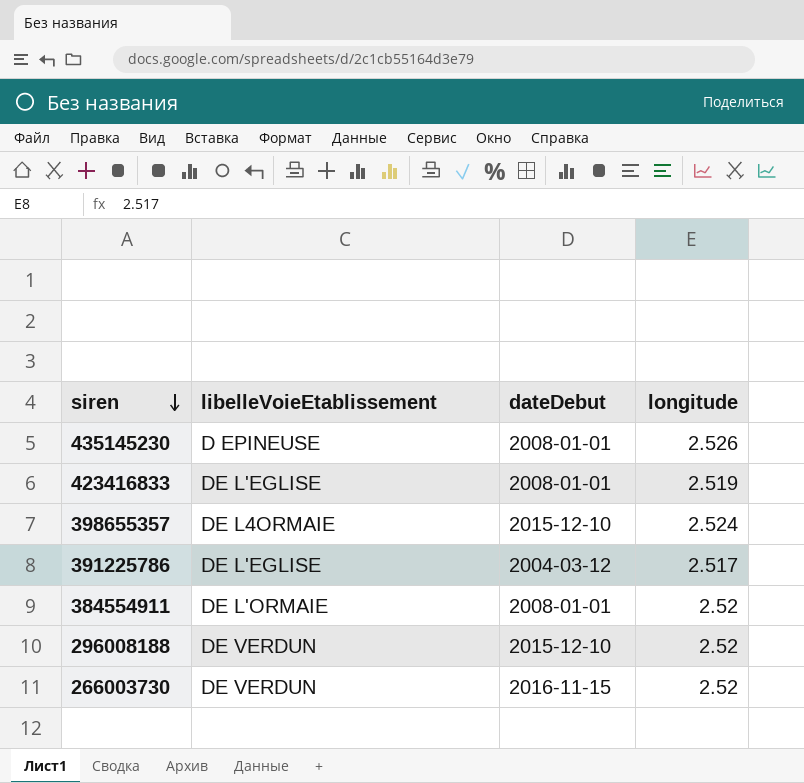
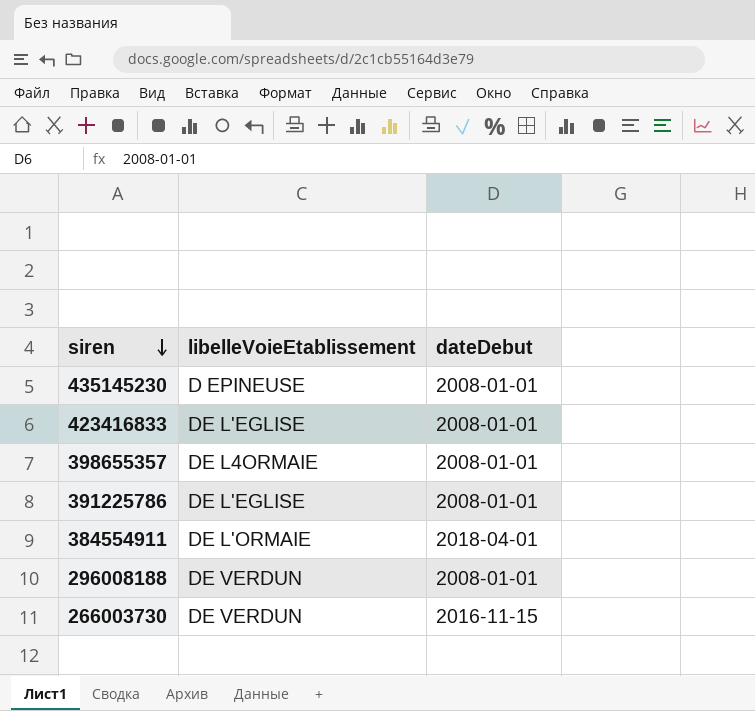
column longitude | position: 4 -> none
398655357 | dateDebut: 2015-12-10 -> 2008-01-01
391225786 | dateDebut: 2004-03-12 -> 2008-01-01
384554911 | dateDebut: 2008-01-01 -> 2018-04-01
296008188 | dateDebut: 2015-12-10 -> 2008-01-01

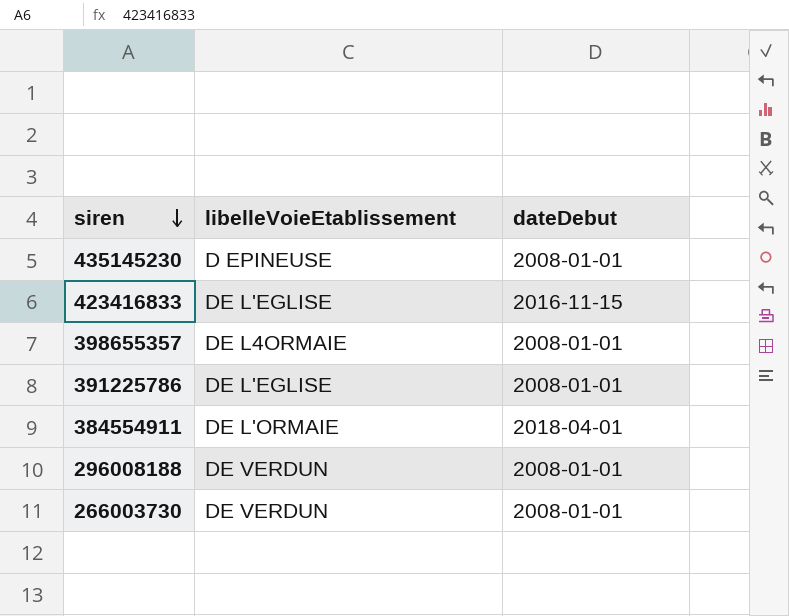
423416833 | dateDebut: 2008-01-01 -> 2016-11-15
266003730 | dateDebut: 2016-11-15 -> 2008-01-01

